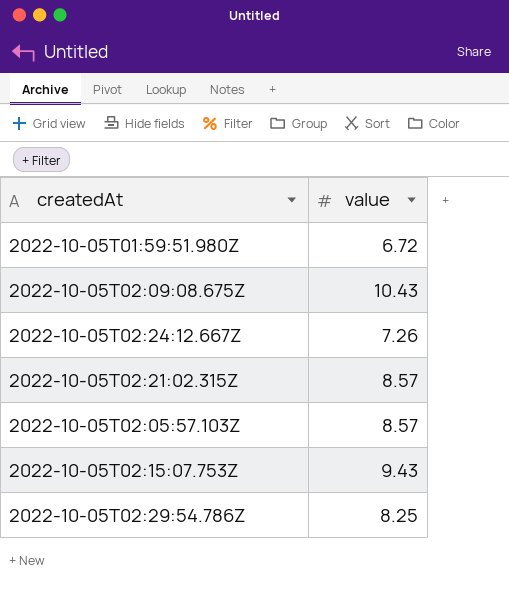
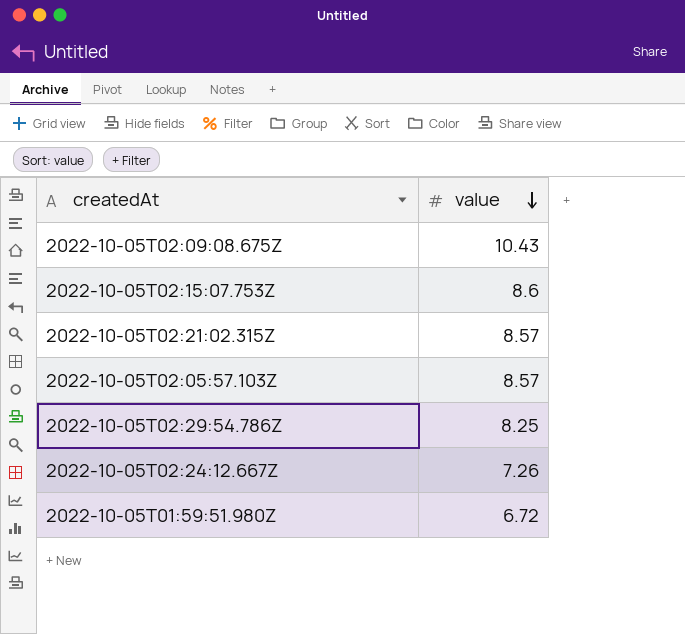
row order: none -> value descending
2022-10-05T02:15:07.753Z | value: 9.43 -> 8.6

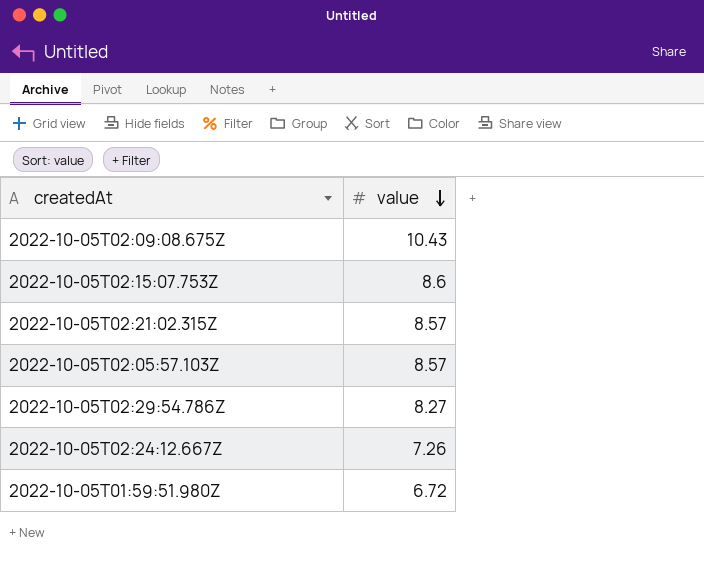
2022-10-05T02:29:54.786Z | value: 8.25 -> 8.27

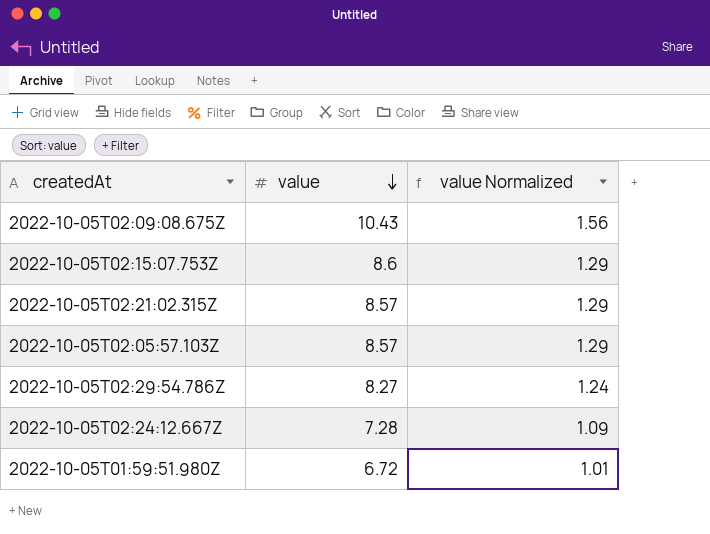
column value Normalized | formula: none -> [value] * 0.15
2022-10-05T02:24:12.667Z | value: 7.26 -> 7.28

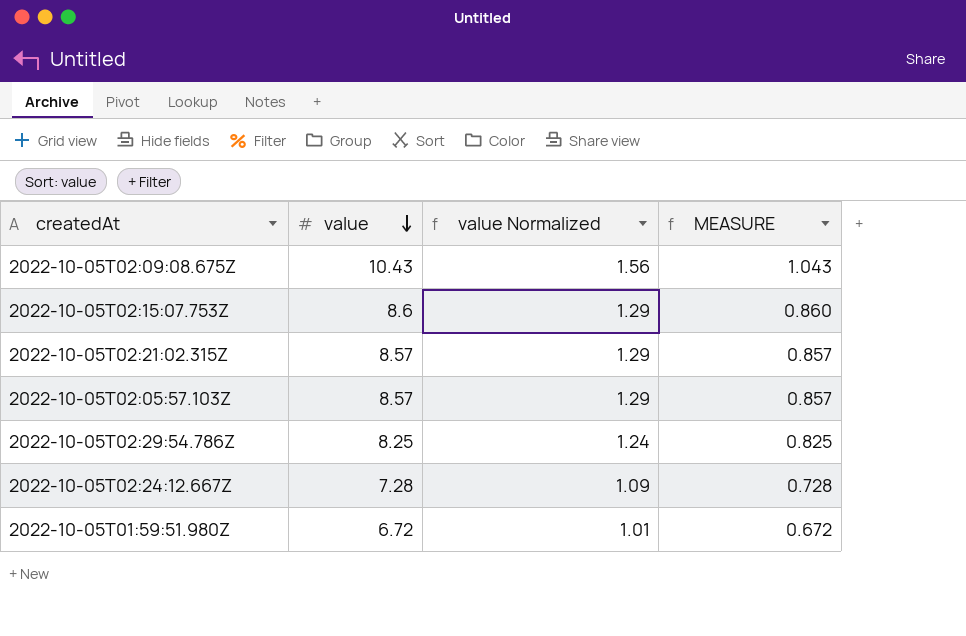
column MEASURE | formula: none -> [value] * 0.1
2022-10-05T02:29:54.786Z | value: 8.27 -> 8.25

